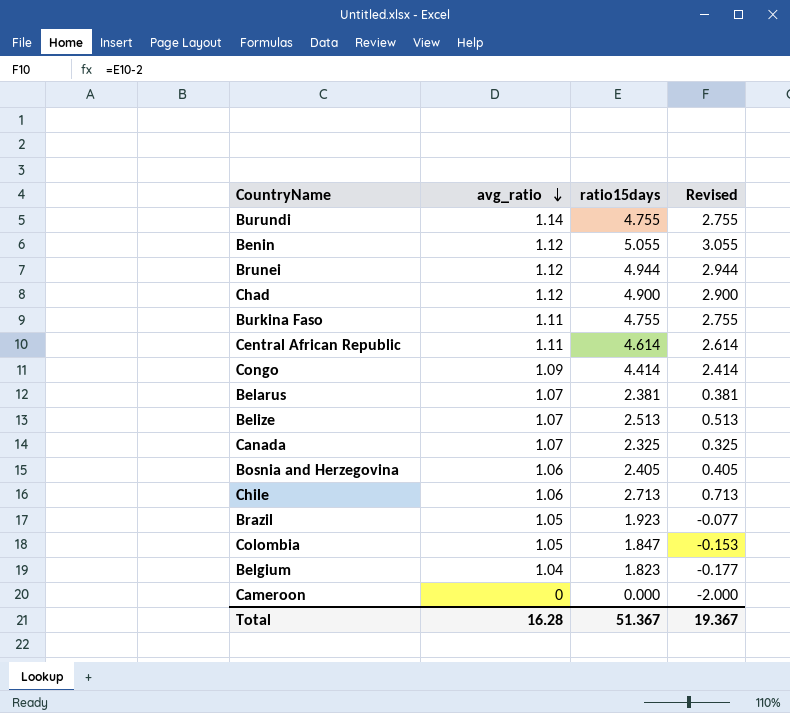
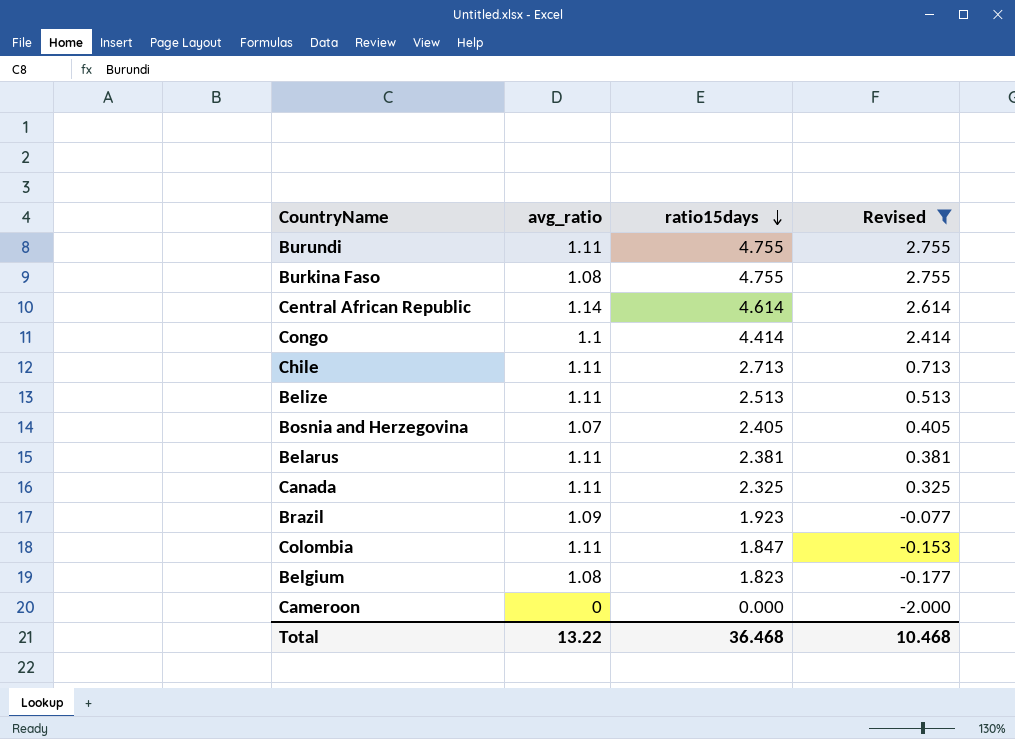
filter: none -> Revised <= 2.755
row order: avg_ratio descending -> ratio15days descending
Burundi | avg_ratio: 1.14 -> 1.11
Burkina Faso | avg_ratio: 1.11 -> 1.08
Central African Republic | avg_ratio: 1.11 -> 1.14
Congo | avg_ratio: 1.09 -> 1.1
Chile | avg_ratio: 1.06 -> 1.11
Belize | avg_ratio: 1.07 -> 1.11
Bosnia and Herzegovina | avg_ratio: 1.06 -> 1.07
Belarus | avg_ratio: 1.07 -> 1.11
Canada | avg_ratio: 1.07 -> 1.11
Brazil | avg_ratio: 1.05 -> 1.09
Colombia | avg_ratio: 1.05 -> 1.11
Belgium | avg_ratio: 1.04 -> 1.08
Total | avg_ratio: 16.28 -> 13.22
Total | ratio15days: 51.367 -> 36.468
Total | Revised: 19.367 -> 10.468

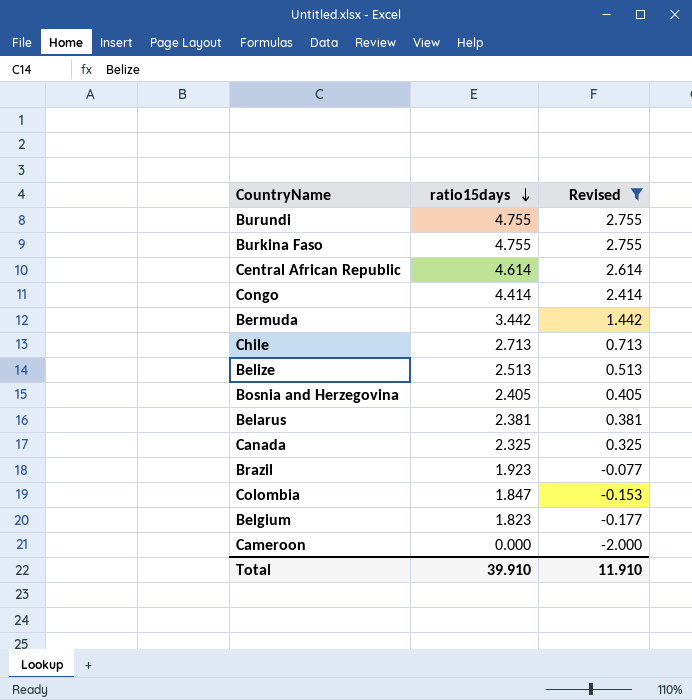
column avg_ratio | position: 2 -> none
row Bermuda: none -> 3.442 | 1.442
Total | ratio15days: 36.468 -> 39.910
Total | Revised: 10.468 -> 11.910

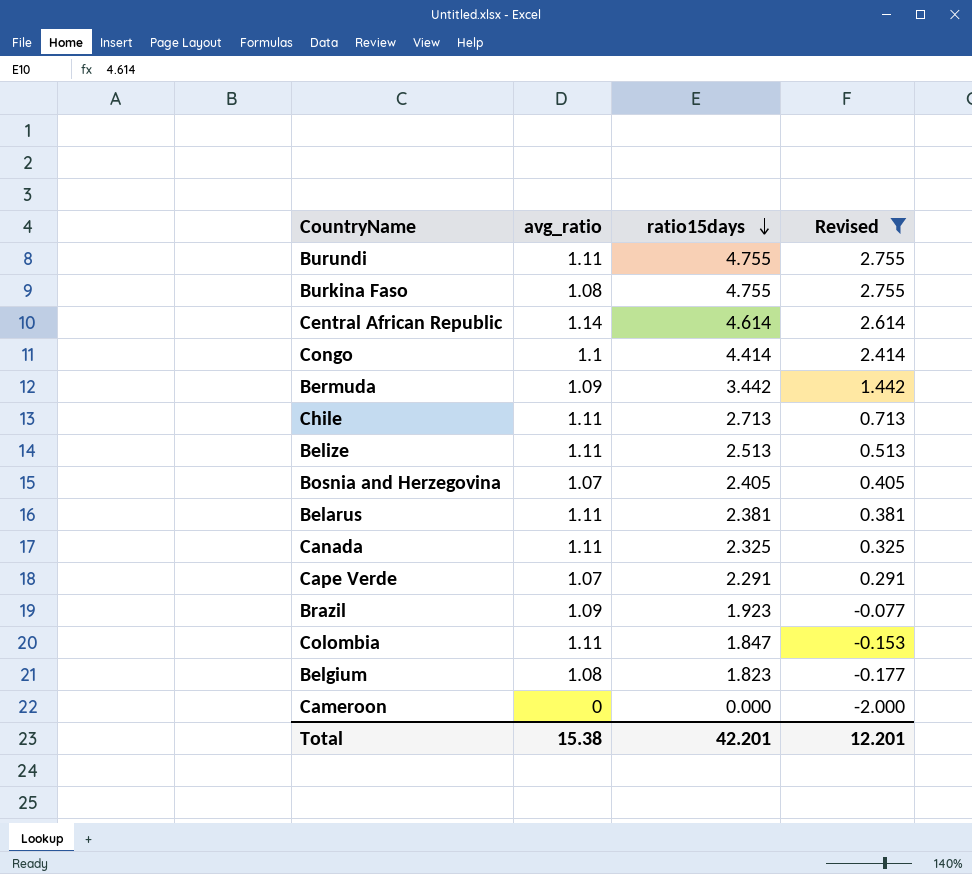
column avg_ratio | position: none -> 2
row Cape Verde: none -> 1.07 | 2.291 | 0.291
Total | ratio15days: 39.910 -> 42.201
Total | Revised: 11.910 -> 12.201

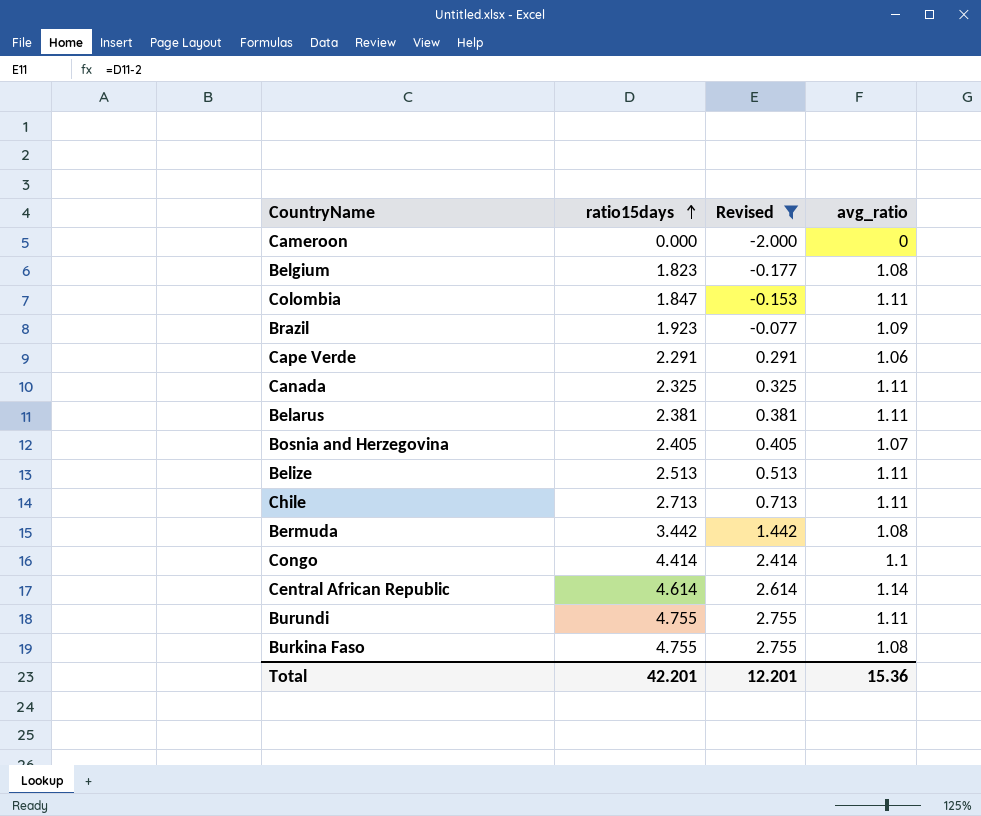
row order: ratio15days descending -> ratio15days ascending
column avg_ratio | position: 2 -> 4
Cape Verde | avg_ratio: 1.07 -> 1.06
Bermuda | avg_ratio: 1.09 -> 1.08
Total | avg_ratio: 15.38 -> 15.36

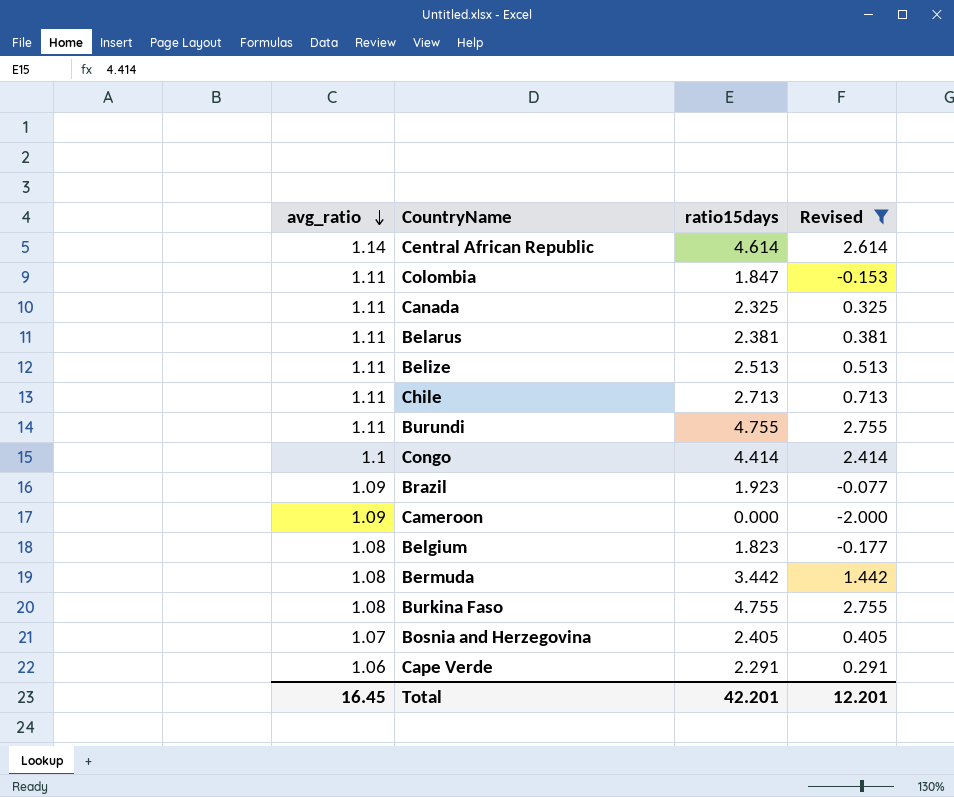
row order: ratio15days ascending -> avg_ratio descending
column avg_ratio | position: 4 -> 1
Cameroon | avg_ratio: 0 -> 1.09
Total | avg_ratio: 15.36 -> 16.45

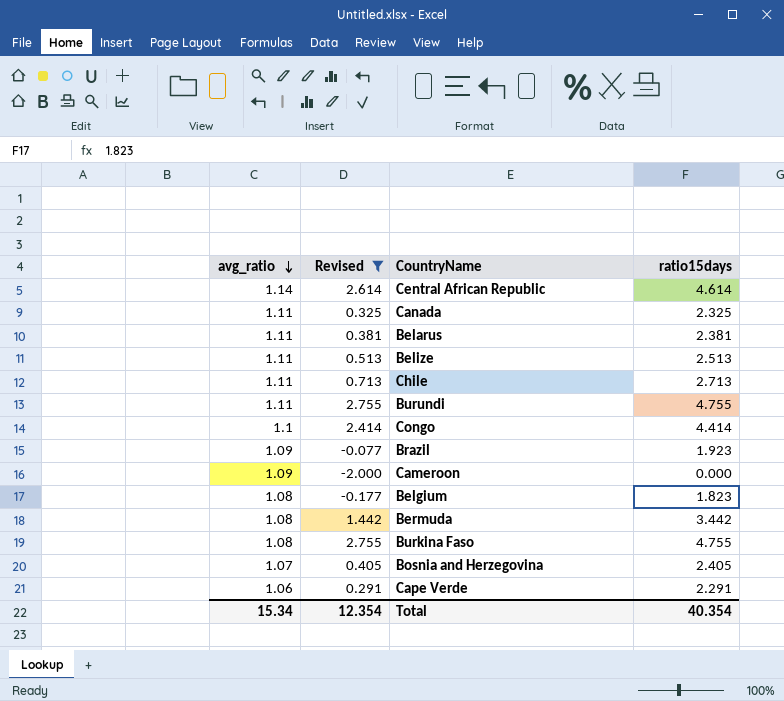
column Revised | position: 4 -> 2
row Colombia: 1.11 | 1.847 | -0.153 -> none
Total | avg_ratio: 16.45 -> 15.34
Total | Revised: 12.201 -> 12.354
Total | ratio15days: 42.201 -> 40.354

